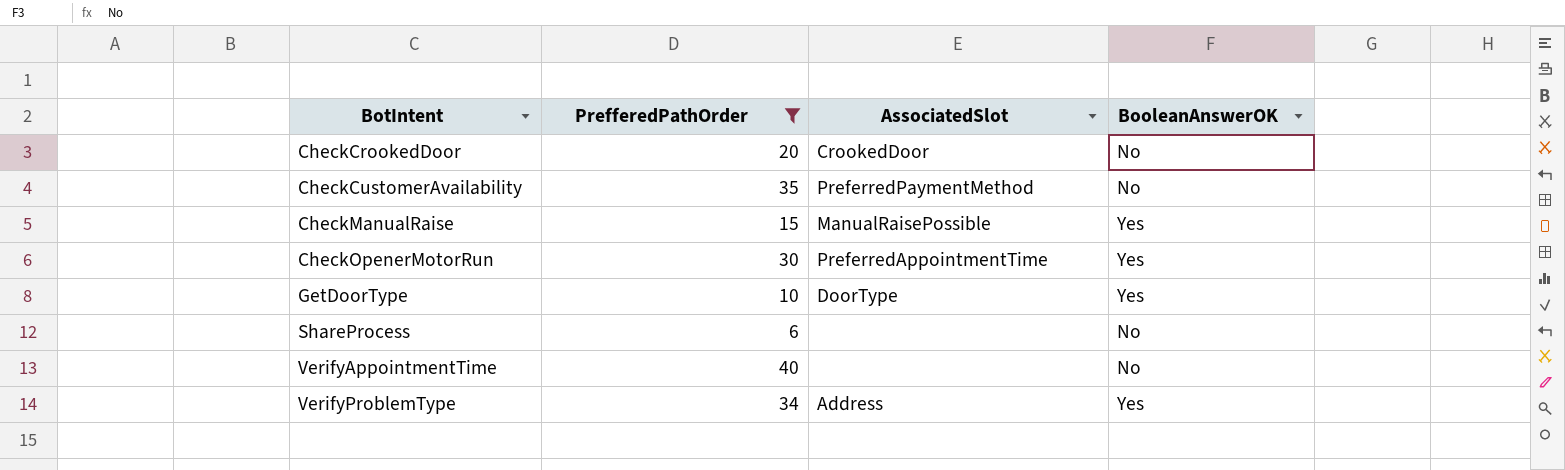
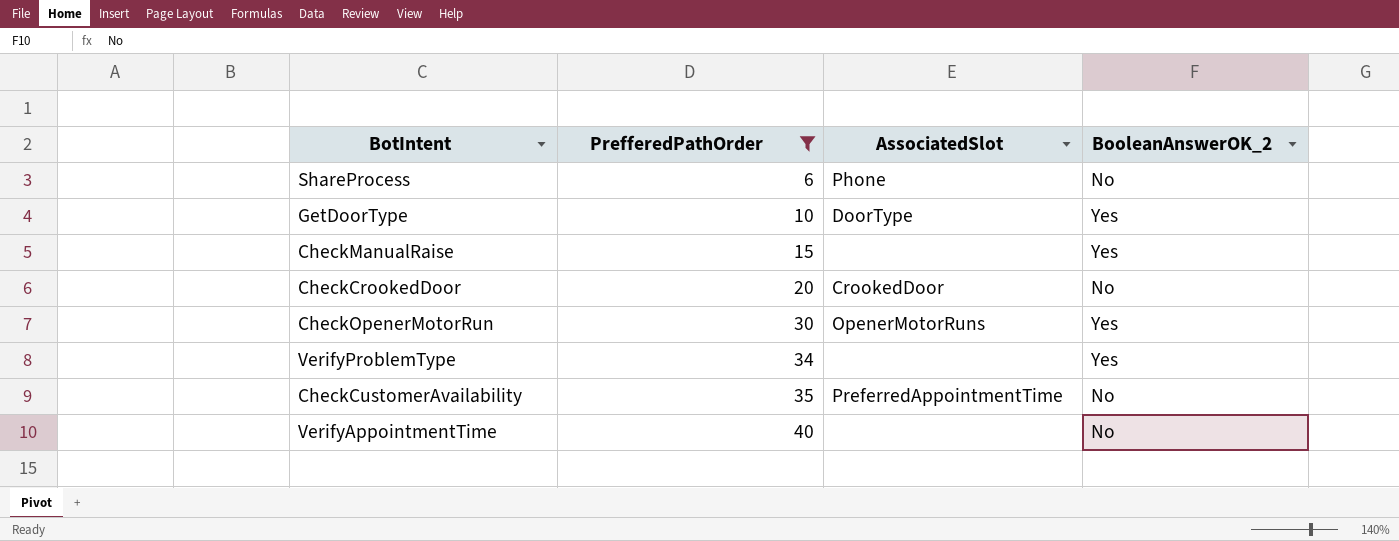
row order: BotIntent ascending -> PrefferedPathOrder ascending
column name: BooleanAnswerOK -> BooleanAnswerOK_2
ShareProcess | AssociatedSlot: none -> Phone
CheckManualRaise | AssociatedSlot: ManualRaisePossible -> none
CheckOpenerMotorRun | AssociatedSlot: PreferredAppointmentTime -> OpenerMotorRuns
VerifyProblemType | AssociatedSlot: Address -> none
CheckCustomerAvailability | AssociatedSlot: PreferredPaymentMethod -> PreferredAppointmentTime

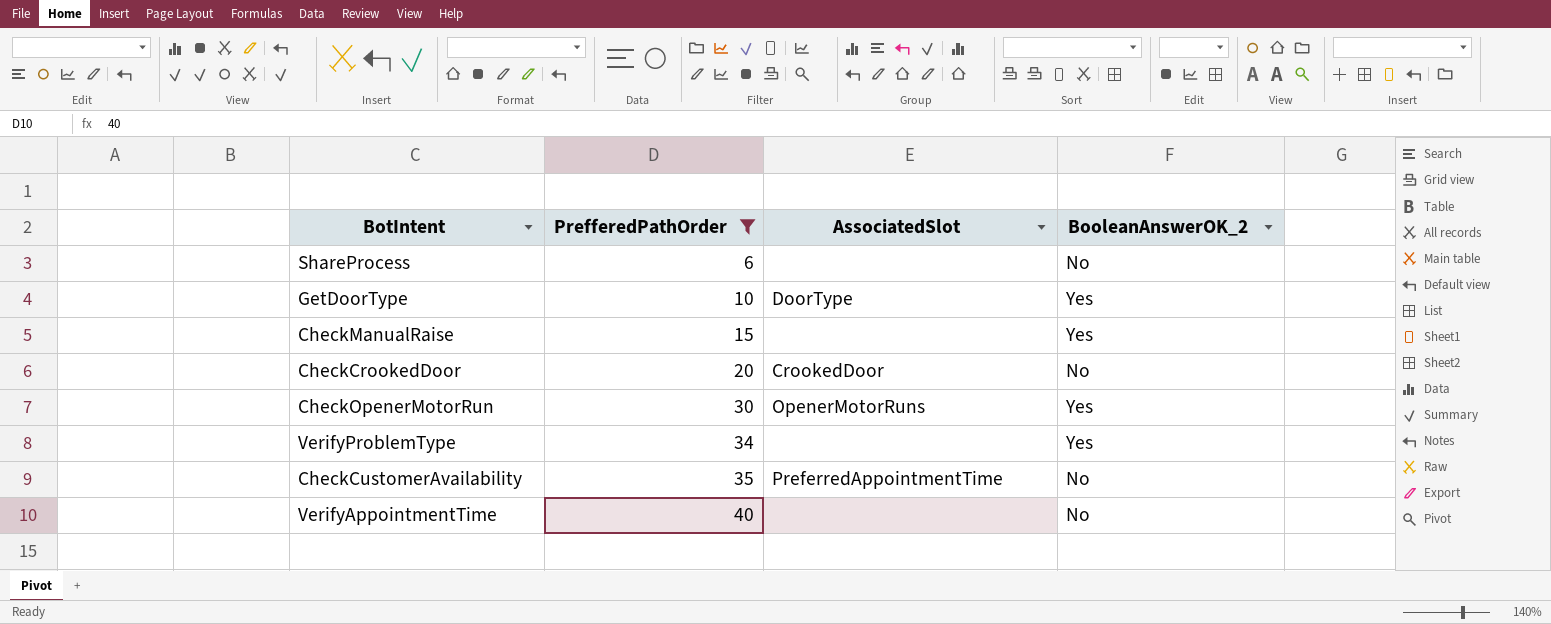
ShareProcess | AssociatedSlot: Phone -> none

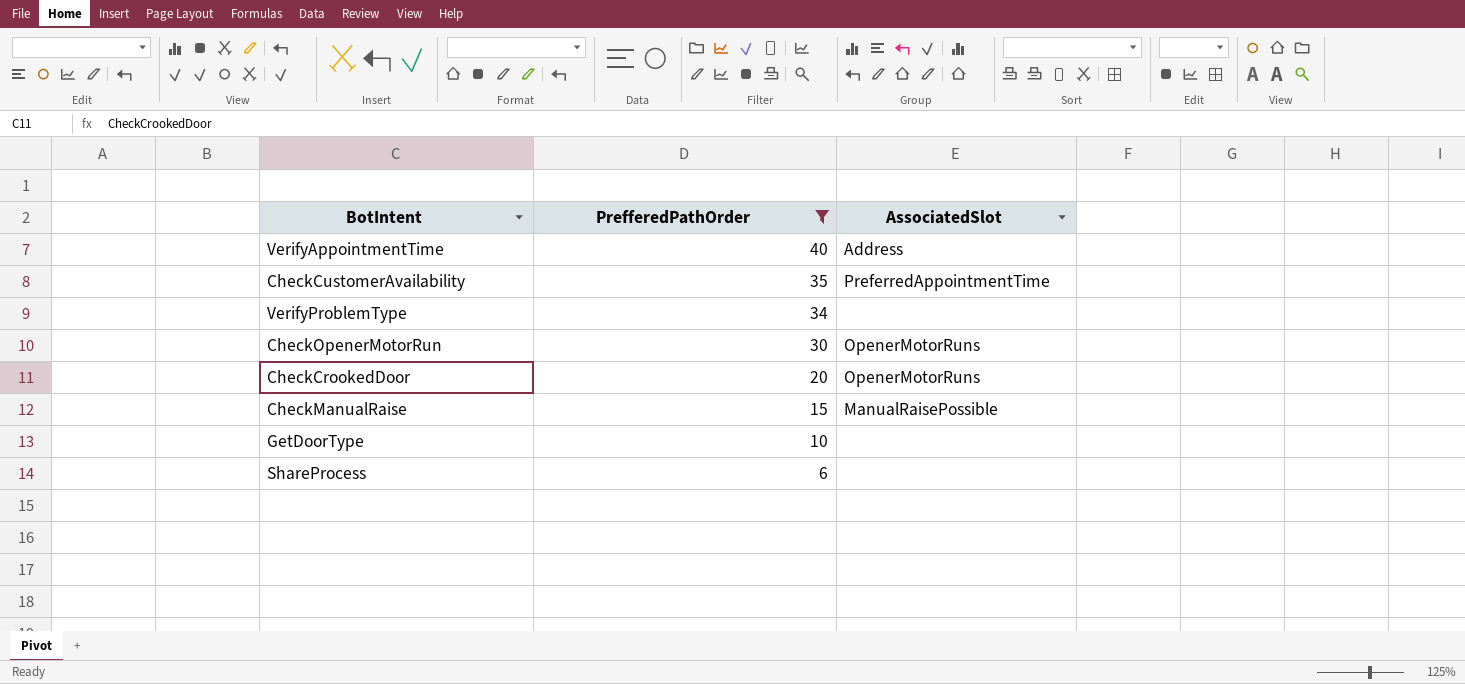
row order: PrefferedPathOrder ascending -> PrefferedPathOrder descending
column BooleanAnswerOK_2 | position: 4 -> none
VerifyAppointmentTime | AssociatedSlot: none -> Address
CheckCrookedDoor | AssociatedSlot: CrookedDoor -> OpenerMotorRuns
CheckManualRaise | AssociatedSlot: none -> ManualRaisePossible
GetDoorType | AssociatedSlot: DoorType -> none

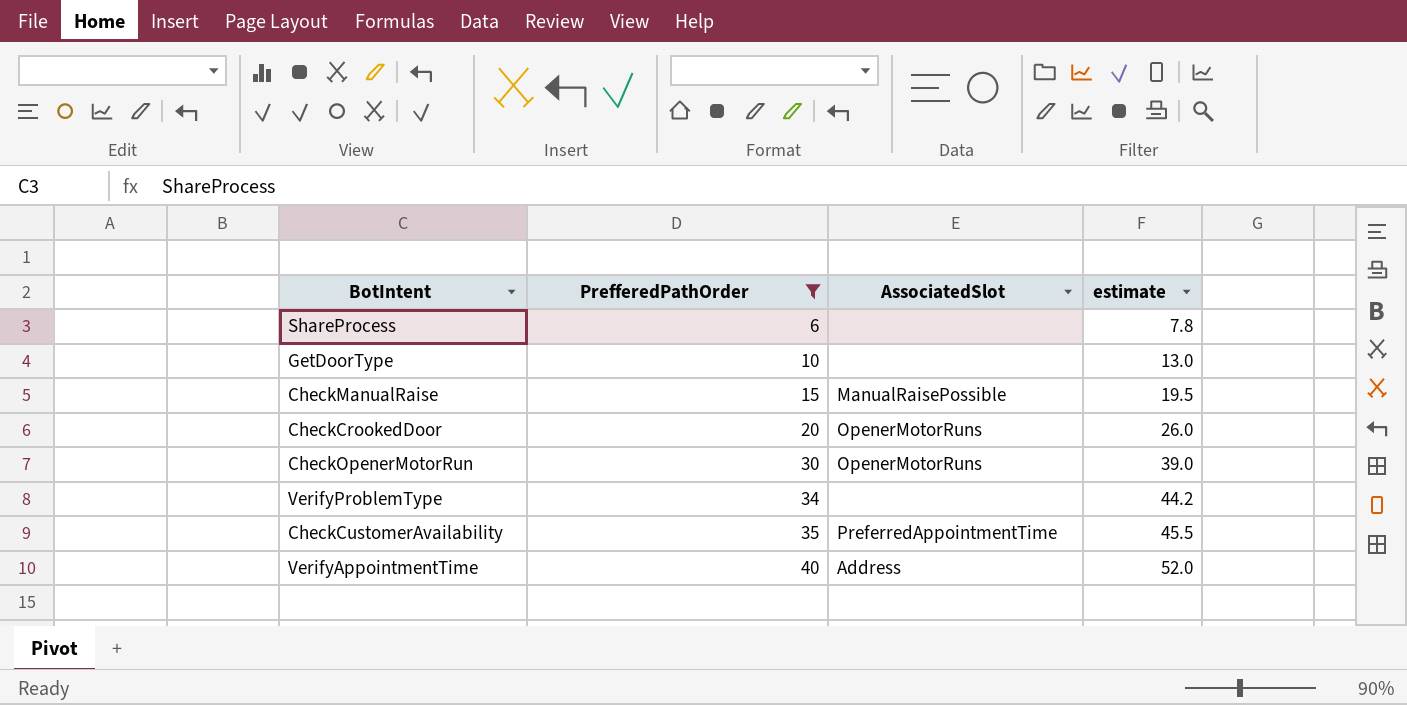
row order: PrefferedPathOrder descending -> PrefferedPathOrder ascending
column estimate | formula: none -> [PrefferedPathOrder] * 1.3

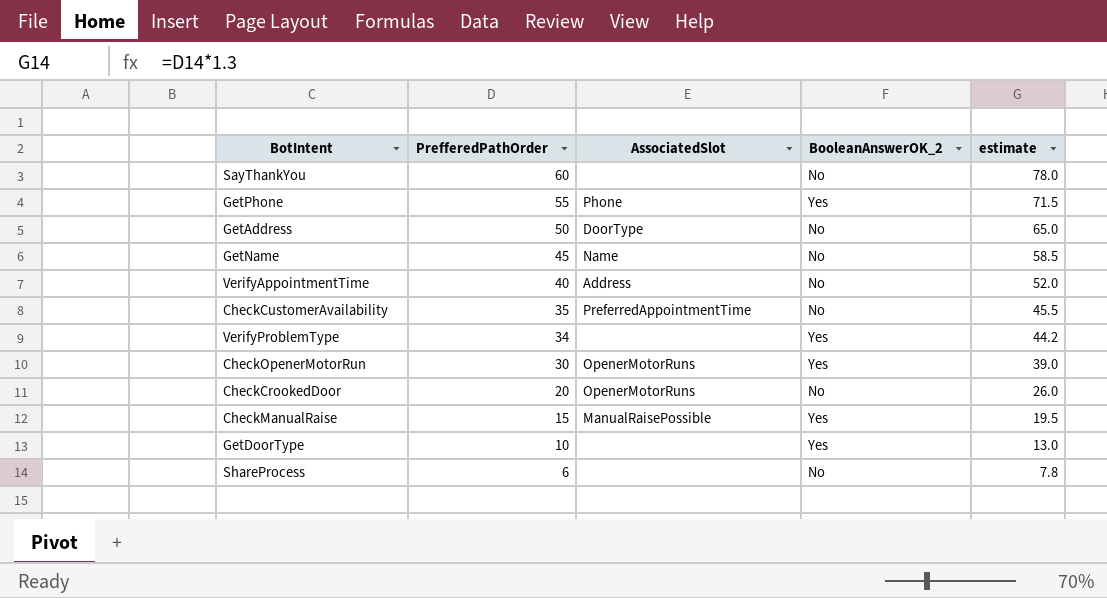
filter: PrefferedPathOrder <= 40 -> none
row order: PrefferedPathOrder ascending -> PrefferedPathOrder descending
column BooleanAnswerOK_2 | position: none -> 4

